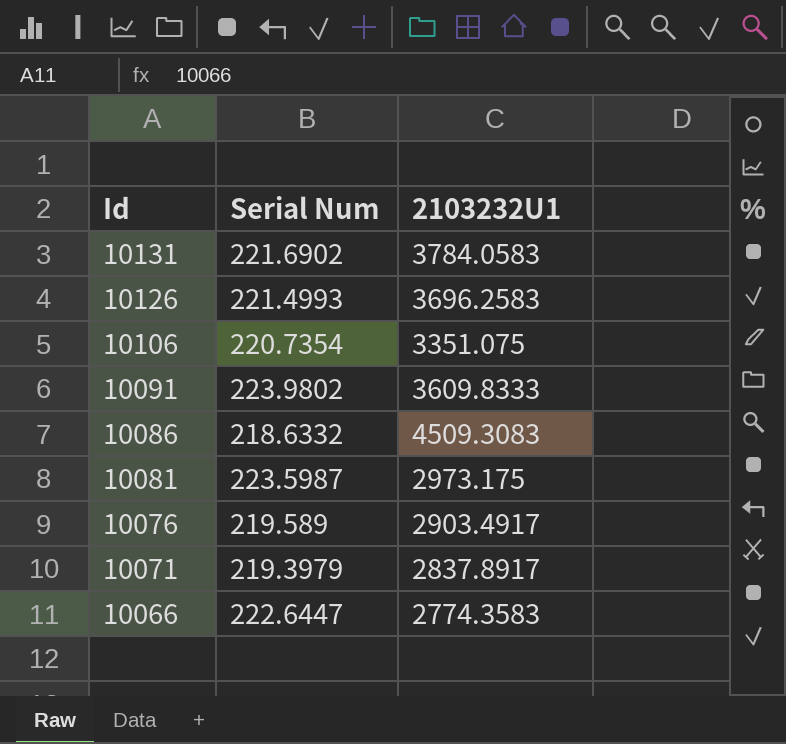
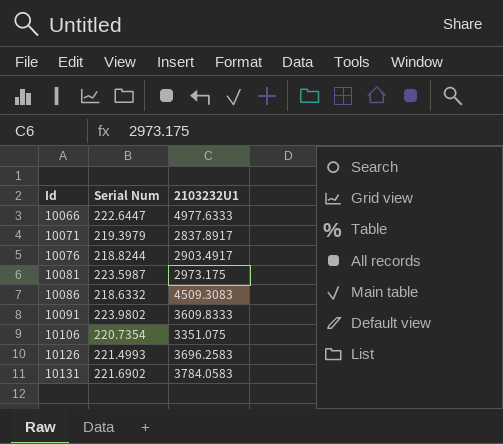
row order: Id descending -> Id ascending
10066 | 2103232U1: 2774.3583 -> 4977.6333
10076 | Serial Num: 219.589 -> 218.8244

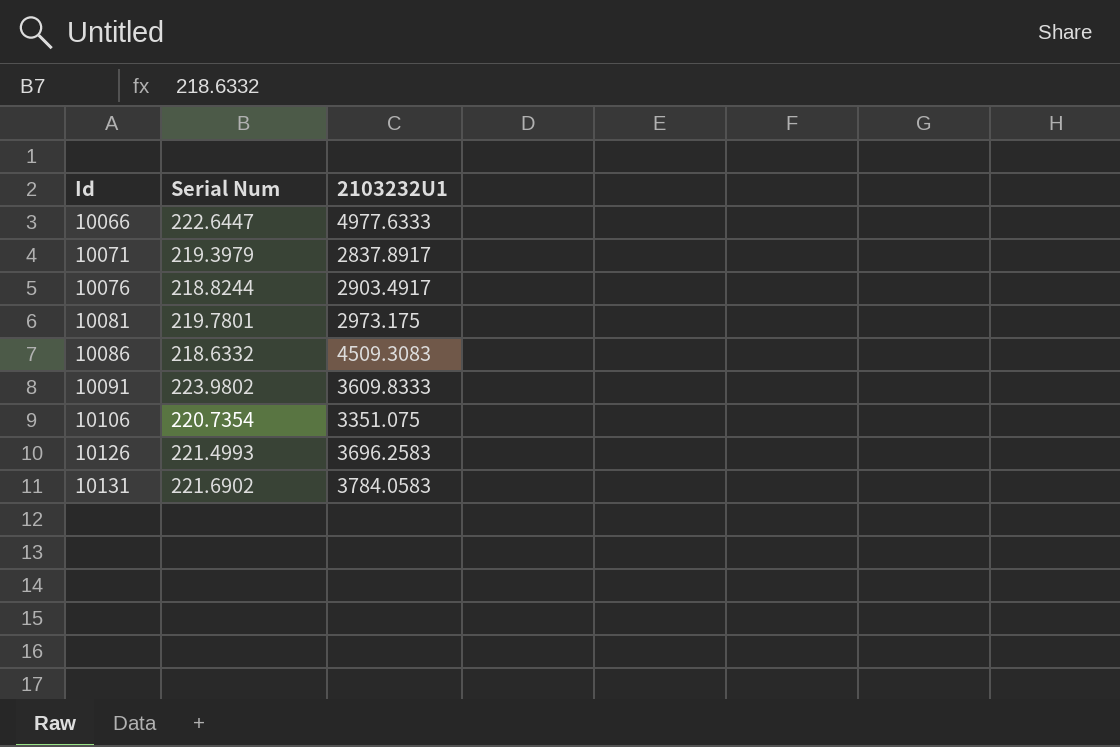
10081 | Serial Num: 223.5987 -> 219.7801

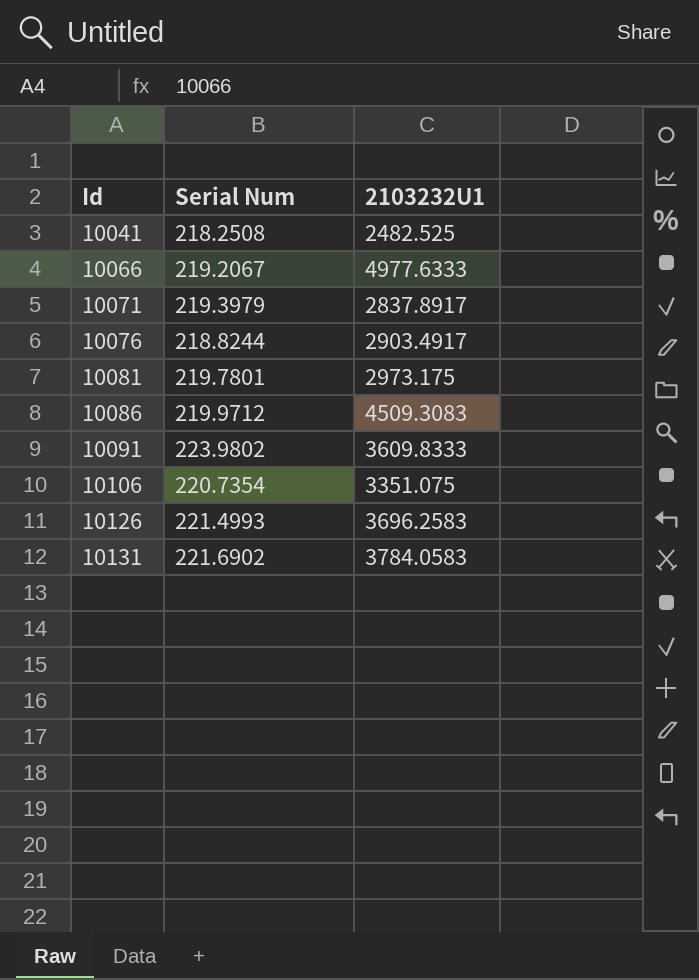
row 10041: none -> 218.2508 | 2482.525
10066 | Serial Num: 222.6447 -> 219.2067
10086 | Serial Num: 218.6332 -> 219.9712

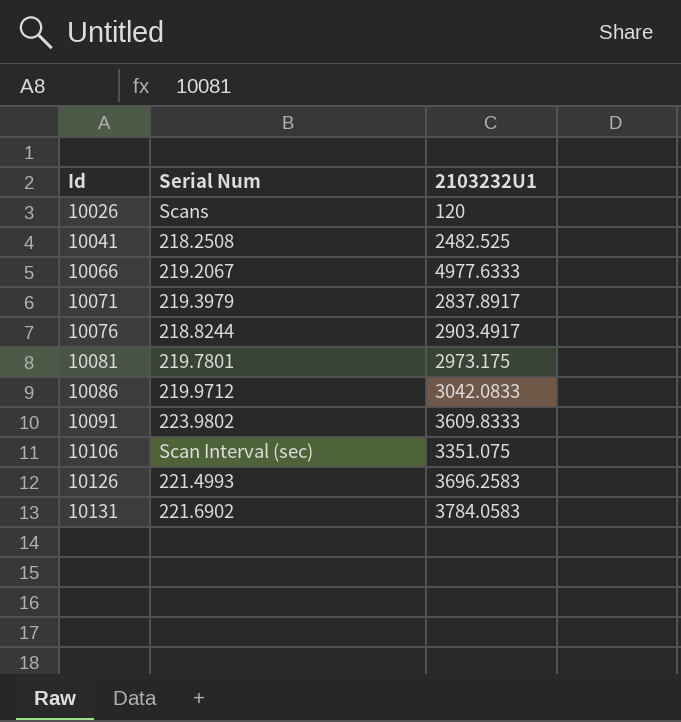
row 10026: none -> Scans | 120
10086 | 2103232U1: 4509.3083 -> 3042.0833
10106 | Serial Num: 220.7354 -> Scan Interval (sec)

